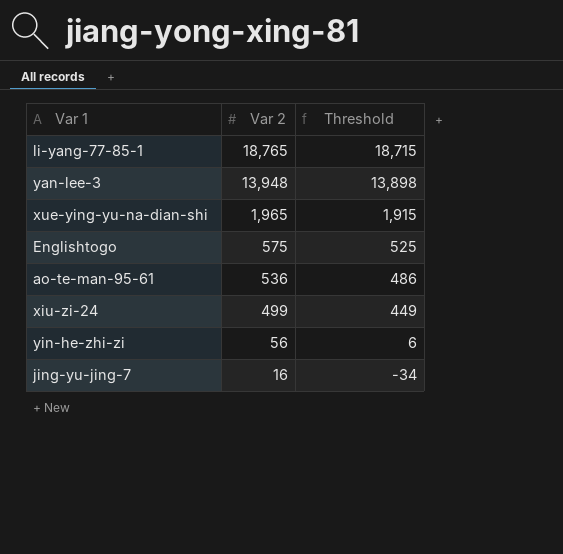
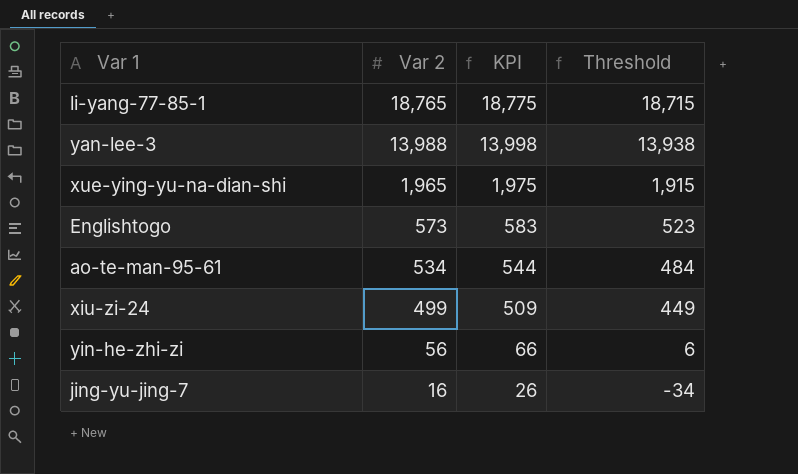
column KPI | formula: none -> [Var 2] + 10
yan-lee-3 | Var 2: 13,948 -> 13,988
yan-lee-3 | Threshold: 13,898 -> 13,938
Englishtogo | Var 2: 575 -> 573
Englishtogo | Threshold: 525 -> 523
ao-te-man-95-61 | Var 2: 536 -> 534
ao-te-man-95-61 | Threshold: 486 -> 484

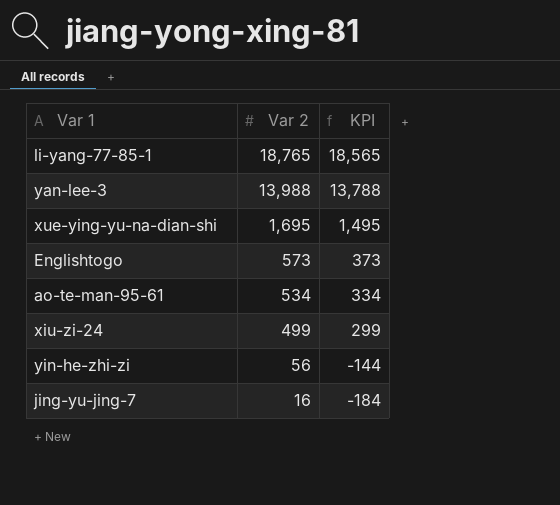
column Threshold | formula: [Var 2] - 50 -> none
column KPI | formula: [Var 2] + 10 -> [Var 2] - 200
xue-ying-yu-na-dian-shi | Var 2: 1,965 -> 1,695

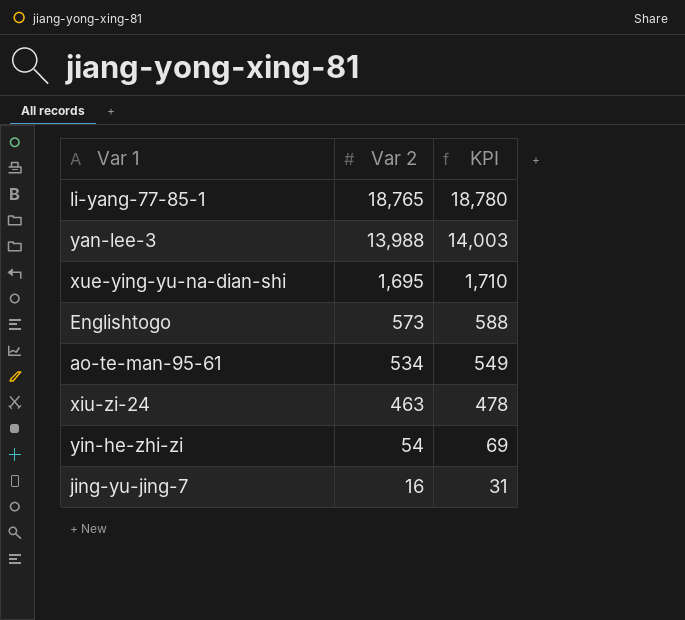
column KPI | formula: [Var 2] - 200 -> [Var 2] + 15
xiu-zi-24 | Var 2: 499 -> 463
yin-he-zhi-zi | Var 2: 56 -> 54

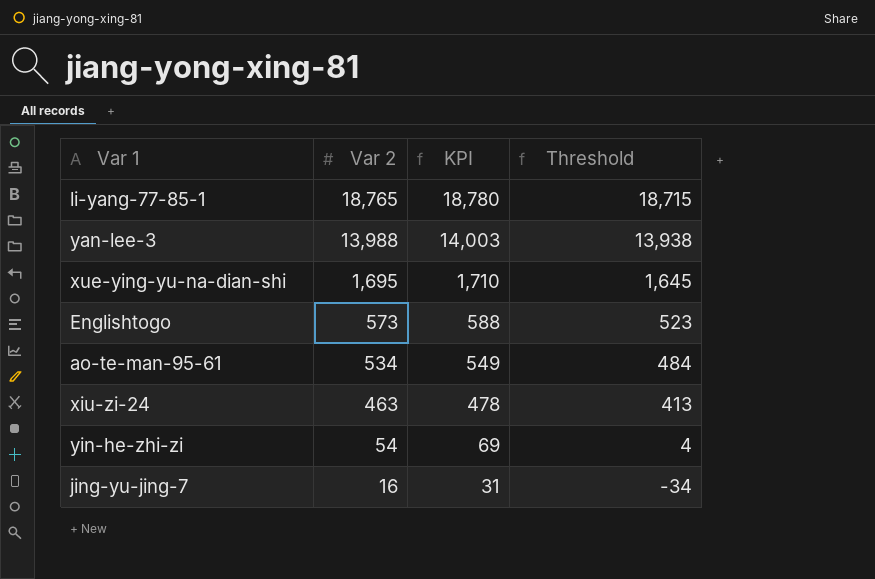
column Threshold | formula: none -> [Var 2] - 50

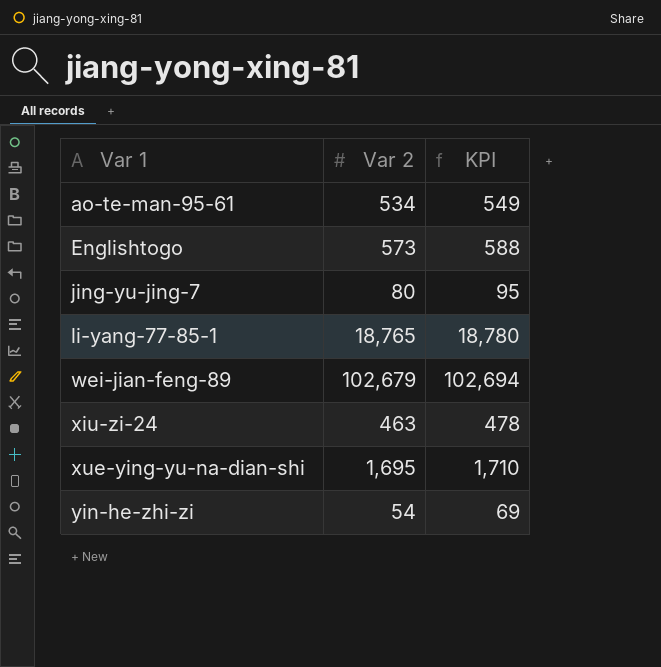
row order: Var 2 descending -> Var 1 ascending
column Threshold | formula: [Var 2] - 50 -> none
row yan-lee-3: 13,988 | 14,003 | 13,938 -> none
jing-yu-jing-7 | Var 2: 16 -> 80
jing-yu-jing-7 | KPI: 31 -> 95
row wei-jian-feng-89: none -> 102,679 | 102,694

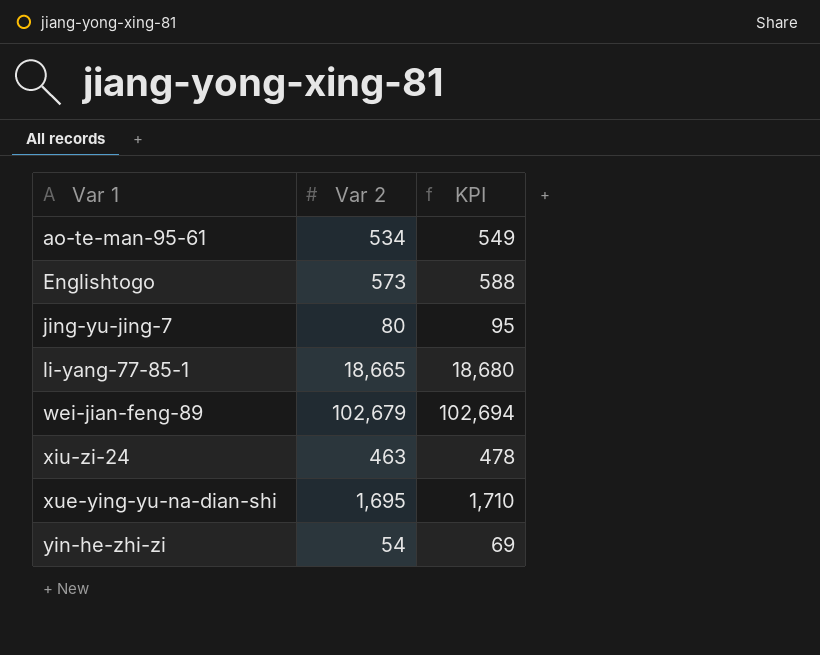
li-yang-77-85-1 | Var 2: 18,765 -> 18,665
li-yang-77-85-1 | KPI: 18,780 -> 18,680

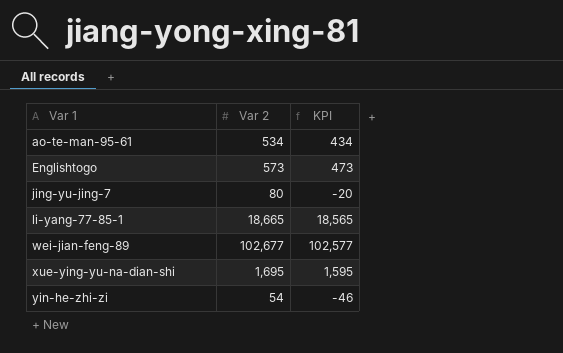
column KPI | formula: [Var 2] + 15 -> [Var 2] - 100
row xiu-zi-24: 463 | 478 -> none
wei-jian-feng-89 | Var 2: 102,679 -> 102,677

